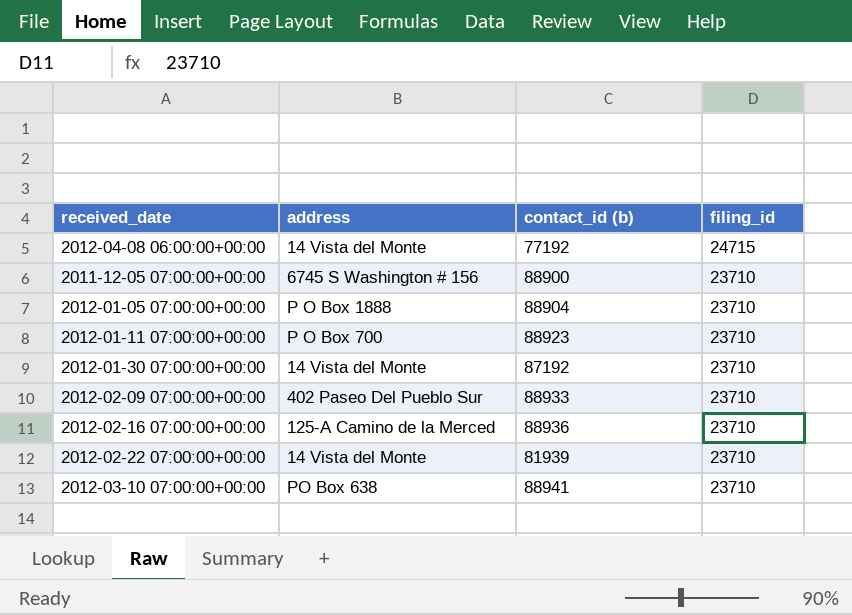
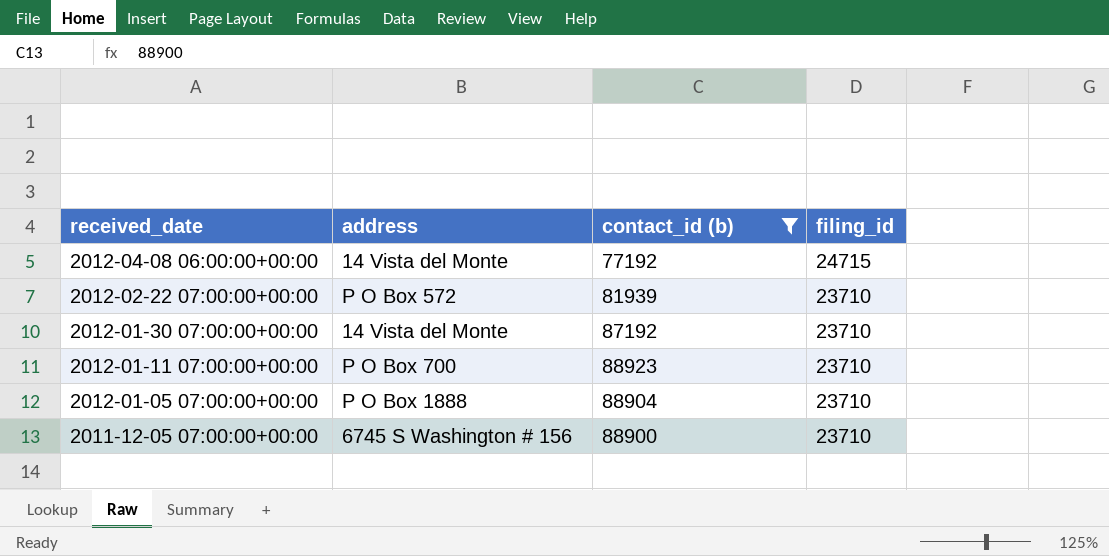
filter: none -> contact_id (b) <= 88923
row order: filing_id descending -> received_date descending
2012-02-22 07:00:00+00:00 | address: 14 Vista del Monte -> P O Box 572

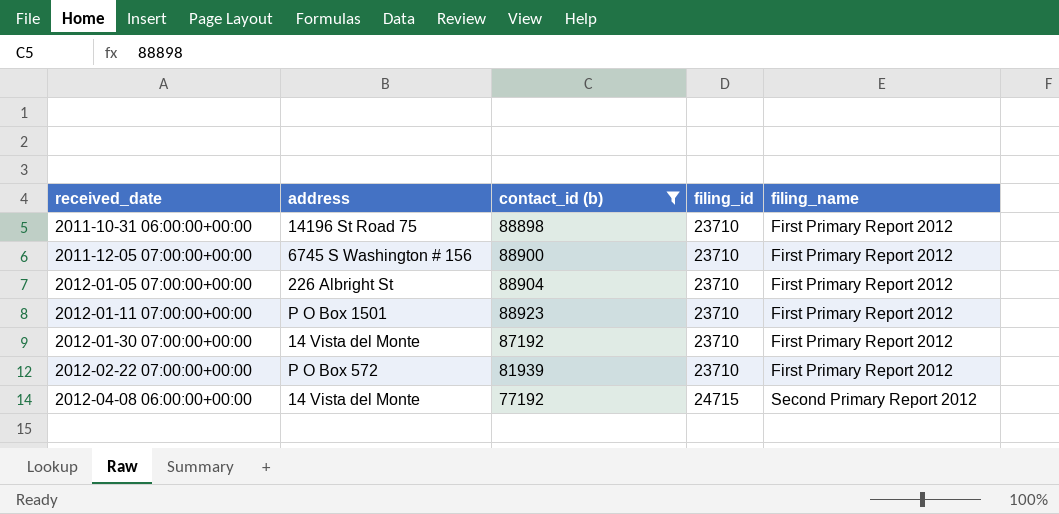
row order: received_date descending -> received_date ascending
column filing_name | position: none -> 5
row 2011-10-31 06:00:00+00:00: none -> 14196 St Road 75 | 88898 | 23710 | First Primary Report 2012
2012-01-05 07:00:00+00:00 | address: P O Box 1888 -> 226 Albright St
2012-01-11 07:00:00+00:00 | address: P O Box 700 -> P O Box 1501

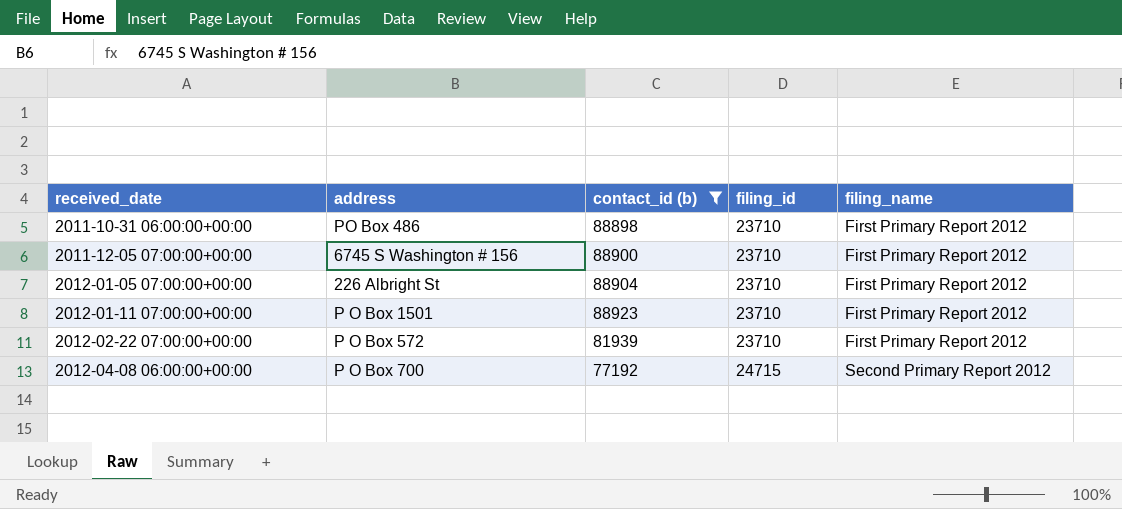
row 2012-01-30 07:00:00+00:00: 14 Vista del Monte | 87192 | 23710 | First Primary Report 2012 -> none
2011-10-31 06:00:00+00:00 | address: 14196 St Road 75 -> PO Box 486
2012-04-08 06:00:00+00:00 | address: 14 Vista del Monte -> P O Box 700

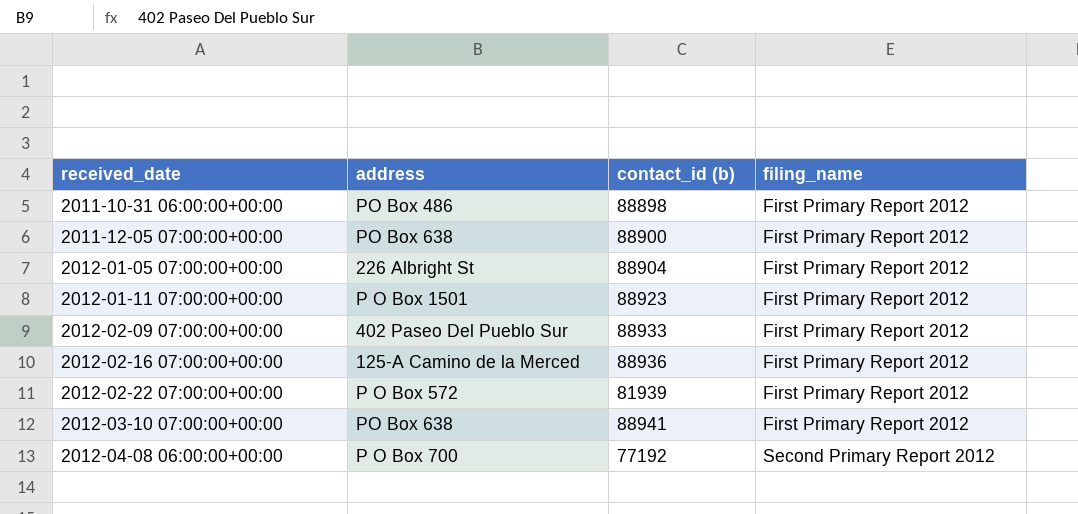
filter: contact_id (b) <= 88923 -> none
column filing_id | position: 4 -> none
2011-12-05 07:00:00+00:00 | address: 6745 S Washington # 156 -> PO Box 638

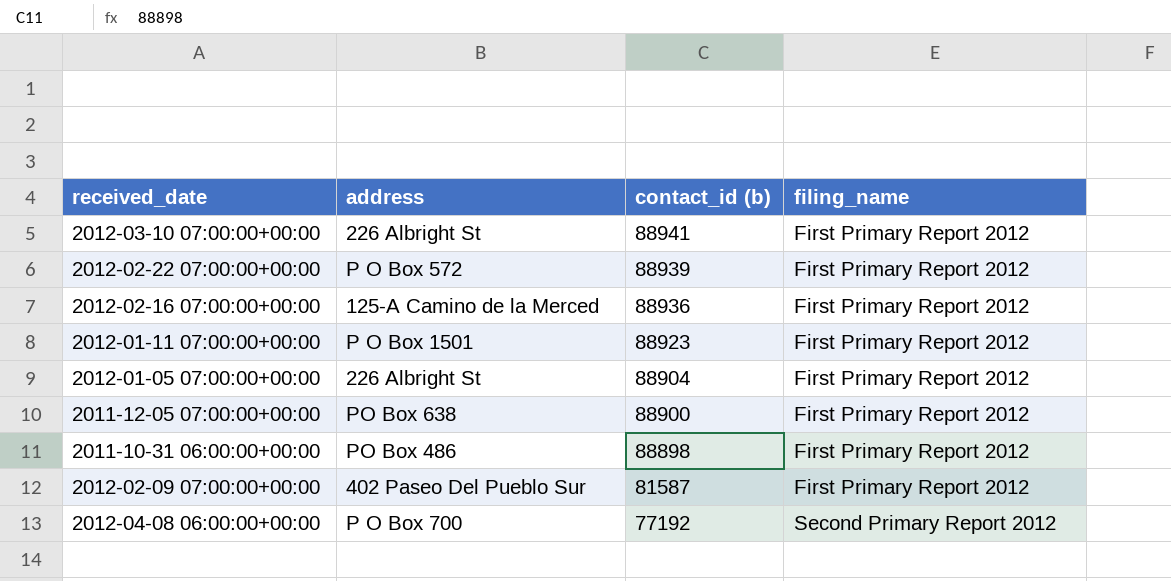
row order: received_date ascending -> contact_id (b) descending
2012-03-10 07:00:00+00:00 | address: PO Box 638 -> 226 Albright St
2012-02-22 07:00:00+00:00 | contact_id (b): 81939 -> 88939
2012-02-09 07:00:00+00:00 | contact_id (b): 88933 -> 81587

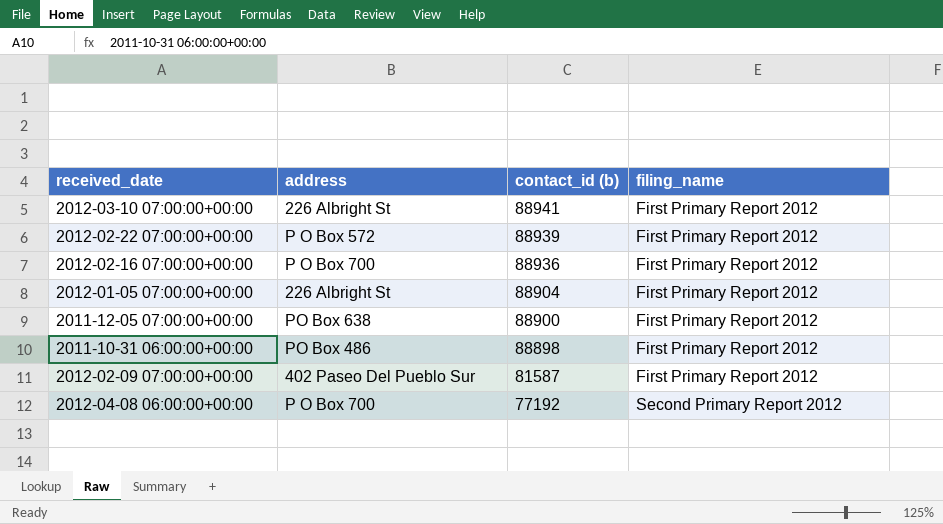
row 2012-01-11 07:00:00+00:00: P O Box 1501 | 88923 | First Primary Report 2012 -> none
2012-02-16 07:00:00+00:00 | address: 125-A Camino de la Merced -> P O Box 700

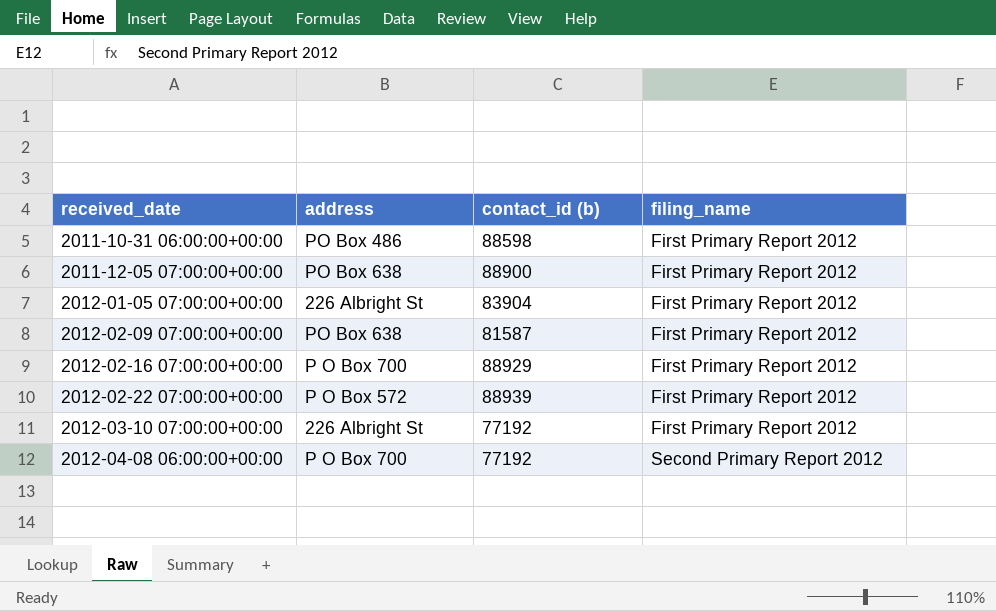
row order: contact_id (b) descending -> received_date ascending
2011-10-31 06:00:00+00:00 | contact_id (b): 88898 -> 88598
2012-01-05 07:00:00+00:00 | contact_id (b): 88904 -> 83904
2012-02-09 07:00:00+00:00 | address: 402 Paseo Del Pueblo Sur -> PO Box 638
2012-02-16 07:00:00+00:00 | contact_id (b): 88936 -> 88929
2012-03-10 07:00:00+00:00 | contact_id (b): 88941 -> 77192

